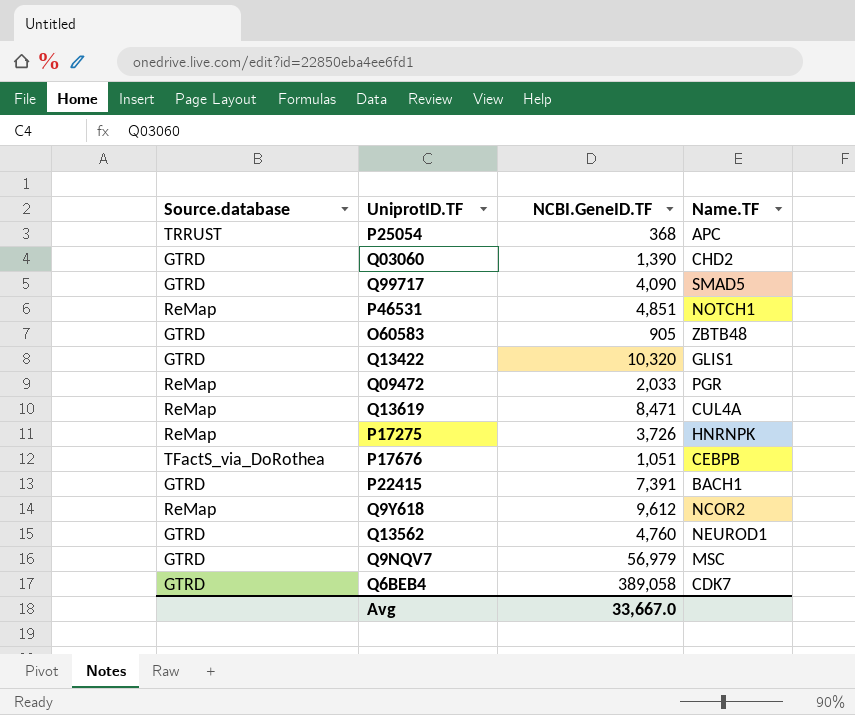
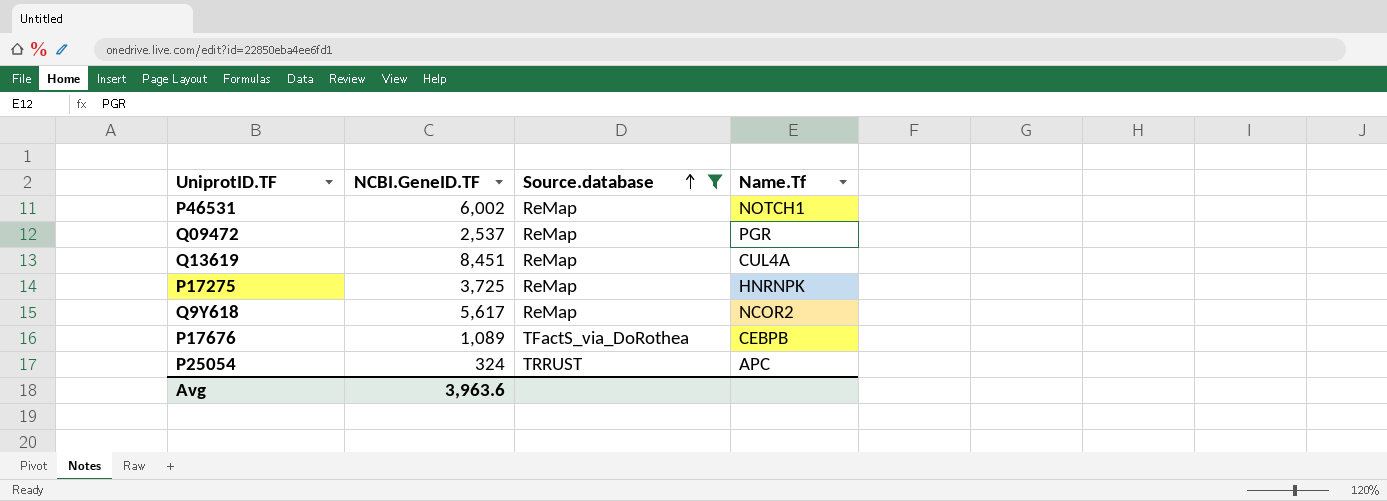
filter: none -> Source.database != GTRD
row order: none -> Source.database ascending
column Source.database | position: 1 -> 3
column name: Name.TF -> Name.Tf
P46531 | NCBI.GeneID.TF: 4,851 -> 6,002
Q09472 | NCBI.GeneID.TF: 2,033 -> 2,537
Q13619 | NCBI.GeneID.TF: 8,471 -> 8,451
P17275 | NCBI.GeneID.TF: 3,726 -> 3,725
Q9Y618 | NCBI.GeneID.TF: 9,612 -> 5,617
P17676 | NCBI.GeneID.TF: 1,051 -> 1,089
P25054 | NCBI.GeneID.TF: 368 -> 324
Avg | NCBI.GeneID.TF: 33,667.0 -> 3,963.6

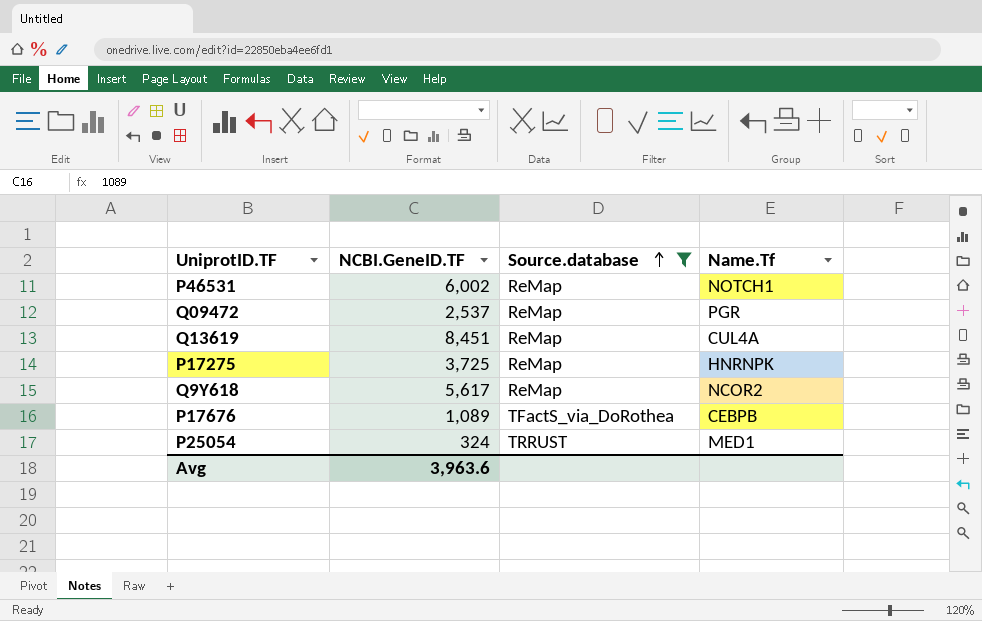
P25054 | Name.Tf: APC -> MED1

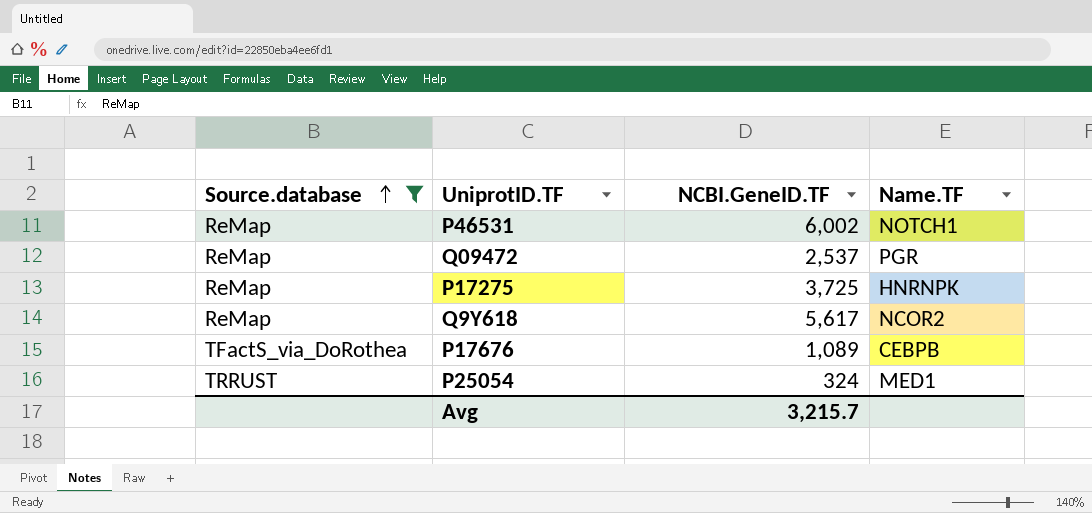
column Source.database | position: 3 -> 1
column name: Name.Tf -> Name.TF
row Q13619: 8,451 | ReMap | CUL4A -> none
Avg | NCBI.GeneID.TF: 3,963.6 -> 3,215.7

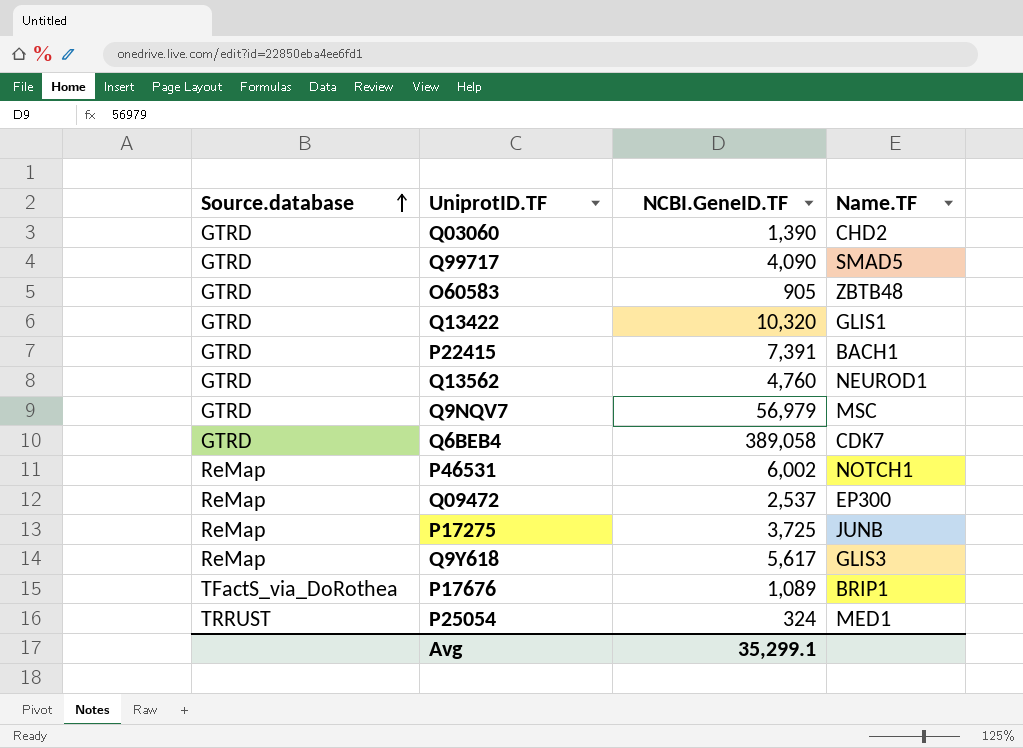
filter: Source.database != GTRD -> none
Q09472 | Name.TF: PGR -> EP300
P17275 | Name.TF: HNRNPK -> JUNB
Q9Y618 | Name.TF: NCOR2 -> GLIS3
P17676 | Name.TF: CEBPB -> BRIP1
Avg | NCBI.GeneID.TF: 3,215.7 -> 35,299.1

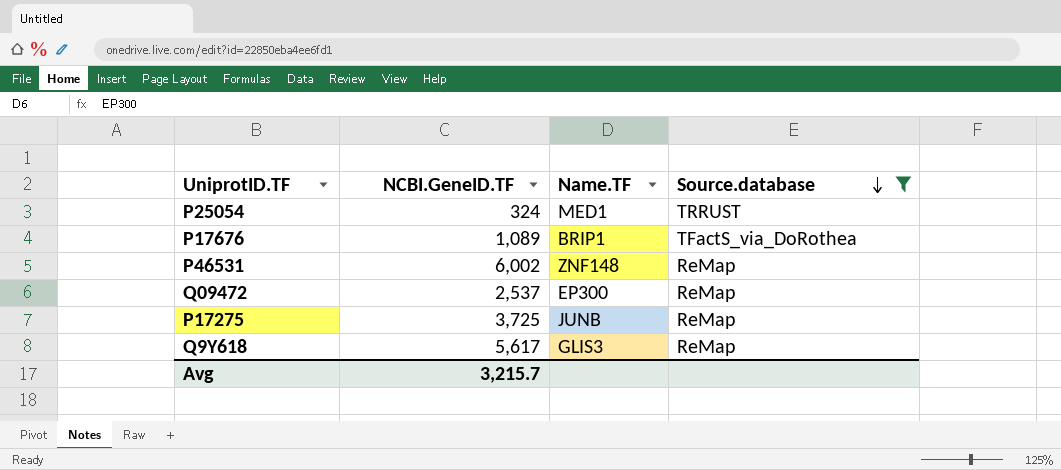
filter: none -> Source.database != GTRD
row order: Source.database ascending -> Source.database descending
column Source.database | position: 1 -> 4
P46531 | Name.TF: NOTCH1 -> ZNF148
Avg | NCBI.GeneID.TF: 35,299.1 -> 3,215.7

